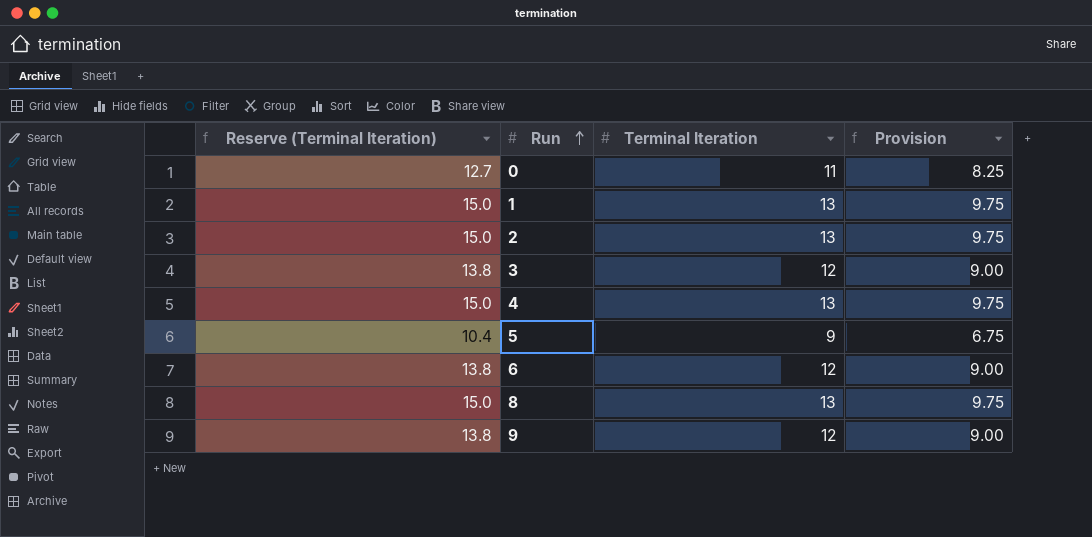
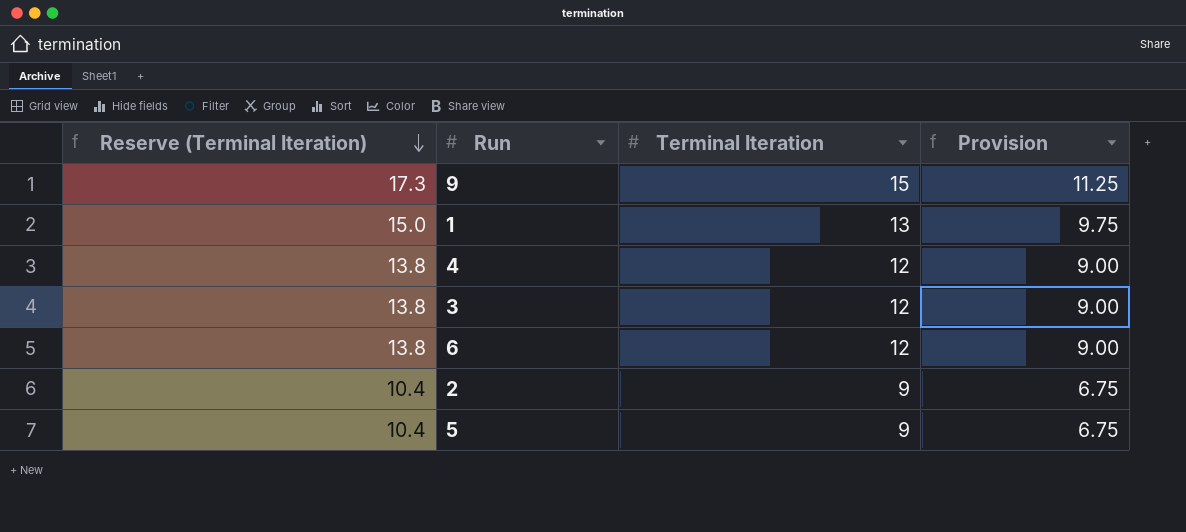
row order: Run ascending -> Reserve (Terminal Iteration) descending
row 0: 12.7 | 11 | 8.25 -> none
row 8: 15.0 | 13 | 9.75 -> none
9 | Reserve (Terminal Iteration): 13.8 -> 17.3
9 | Terminal Iteration: 12 -> 15
9 | Provision: 9.00 -> 11.25
4 | Reserve (Terminal Iteration): 15.0 -> 13.8
4 | Terminal Iteration: 13 -> 12
4 | Provision: 9.75 -> 9.00
2 | Reserve (Terminal Iteration): 15.0 -> 10.4
2 | Terminal Iteration: 13 -> 9
2 | Provision: 9.75 -> 6.75

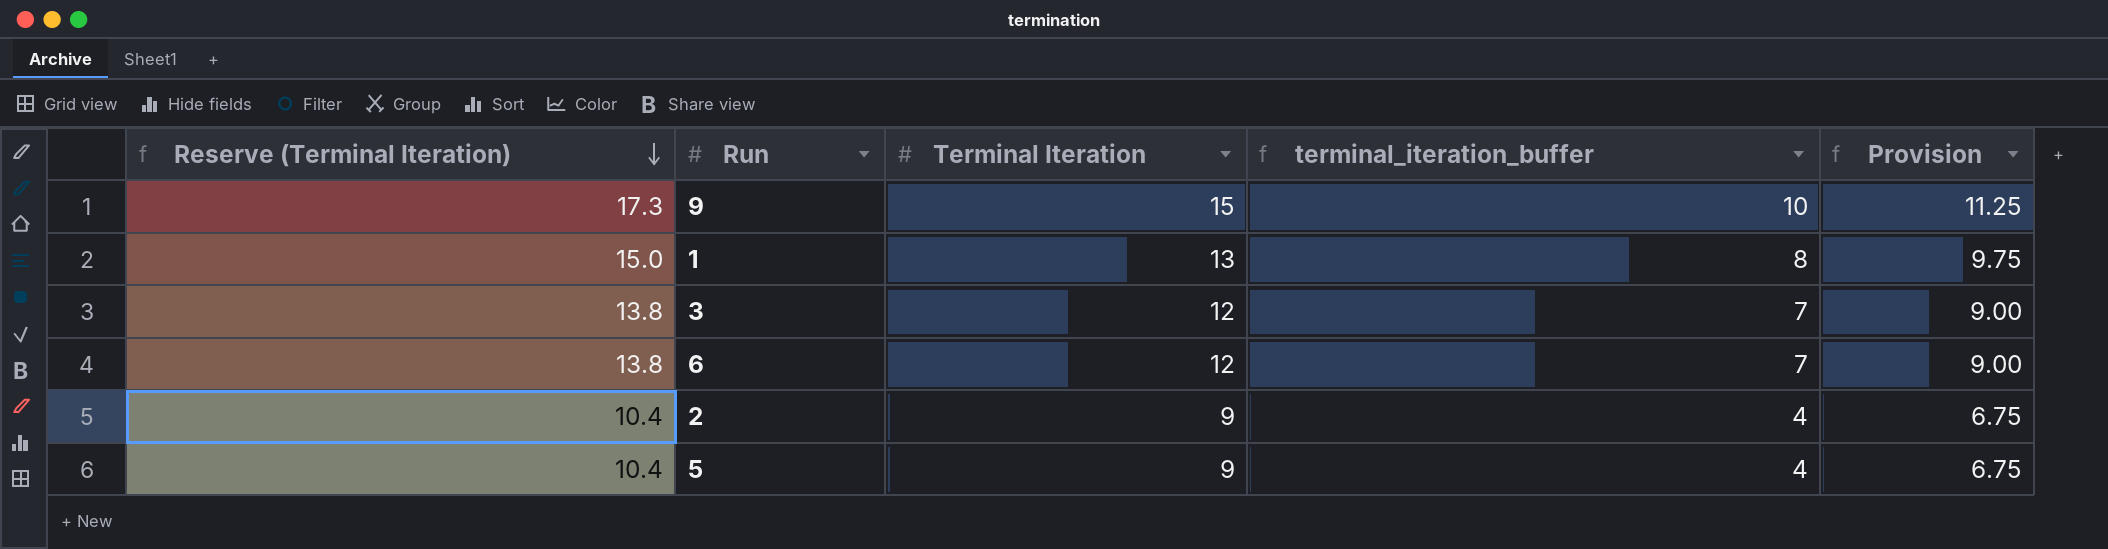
column terminal_iteration_buffer | formula: none -> [Terminal Iteration] - 5
row 4: 13.8 | 12 | 9.00 -> none

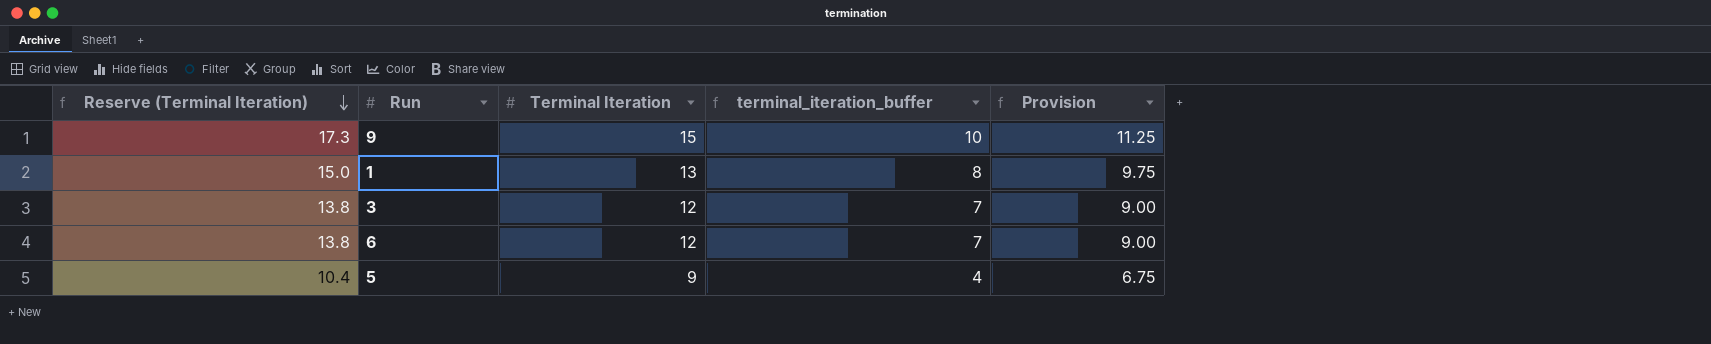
row 2: 10.4 | 9 | 4 | 6.75 -> none

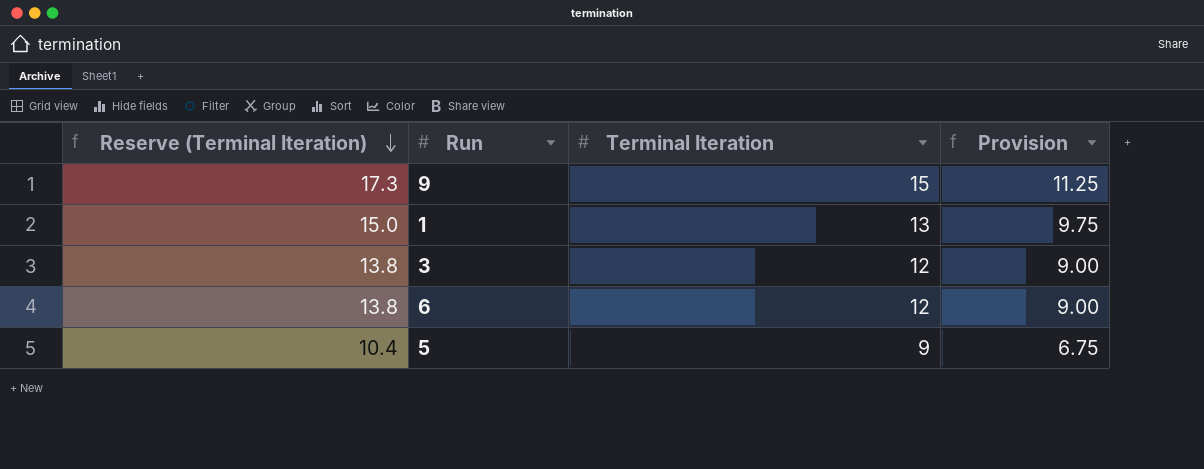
column terminal_iteration_buffer | formula: [Terminal Iteration] - 5 -> none

